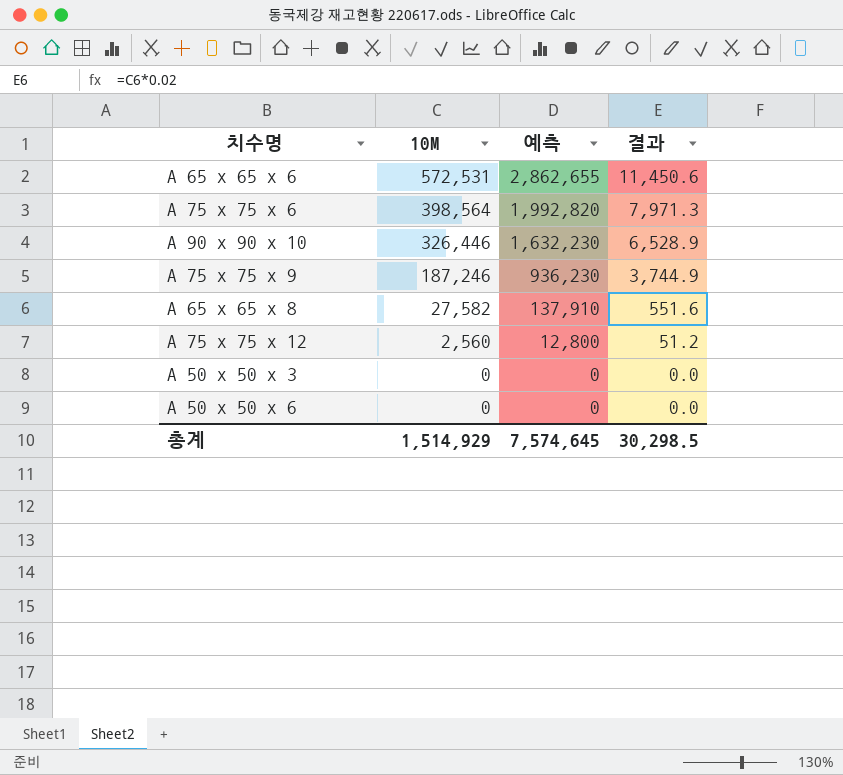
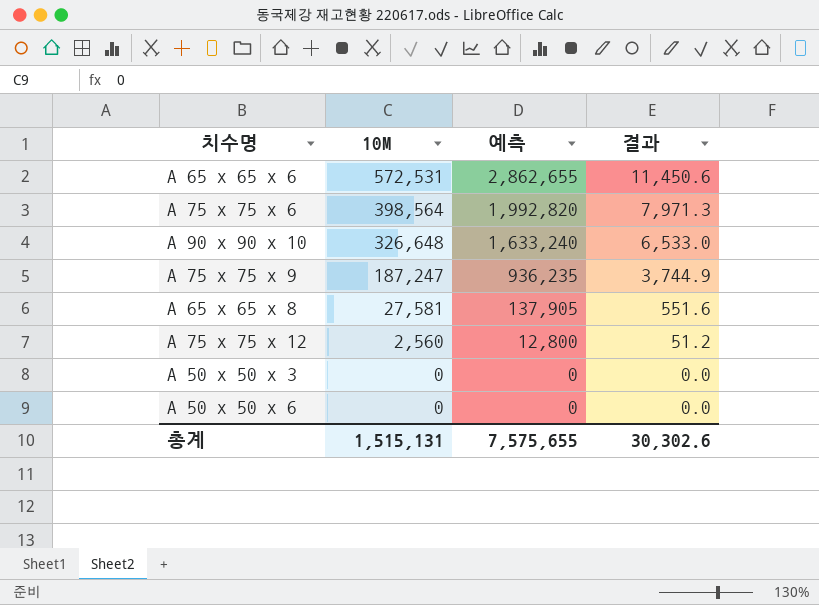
A 90 x 90 x 10 | 10M: 326,446 -> 326,648
A 90 x 90 x 10 | 예측: 1,632,230 -> 1,633,240
A 90 x 90 x 10 | 결과: 6,528.9 -> 6,533.0
A 75 x 75 x 9 | 10M: 187,246 -> 187,247
A 75 x 75 x 9 | 예측: 936,230 -> 936,235
A 65 x 65 x 8 | 10M: 27,582 -> 27,581
A 65 x 65 x 8 | 예측: 137,910 -> 137,905
총계 | 10M: 1,514,929 -> 1,515,131
총계 | 예측: 7,574,645 -> 7,575,655
총계 | 결과: 30,298.5 -> 30,302.6

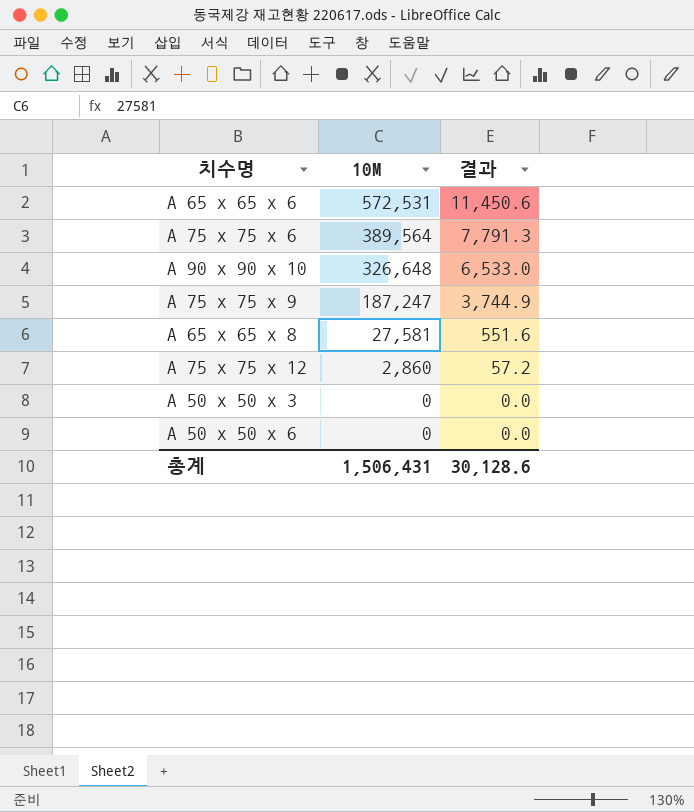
column 예측 | formula: [10M] * 5 -> none
A 75 x 75 x 6 | 10M: 398,564 -> 389,564
A 75 x 75 x 6 | 결과: 7,971.3 -> 7,791.3
A 75 x 75 x 12 | 10M: 2,560 -> 2,860
A 75 x 75 x 12 | 결과: 51.2 -> 57.2
총계 | 10M: 1,515,131 -> 1,506,431
총계 | 결과: 30,302.6 -> 30,128.6

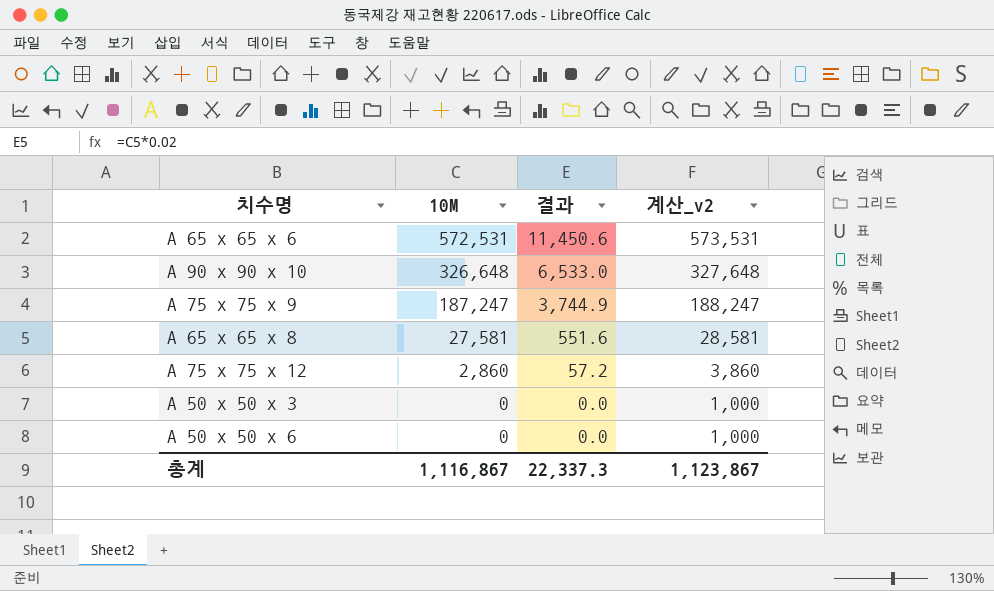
column 계산_v2 | formula: none -> [10M] + 1000
row A 75 x 75 x 6: 389,564 | 7,791.3 -> none
총계 | 10M: 1,506,431 -> 1,116,867
총계 | 결과: 30,128.6 -> 22,337.3

